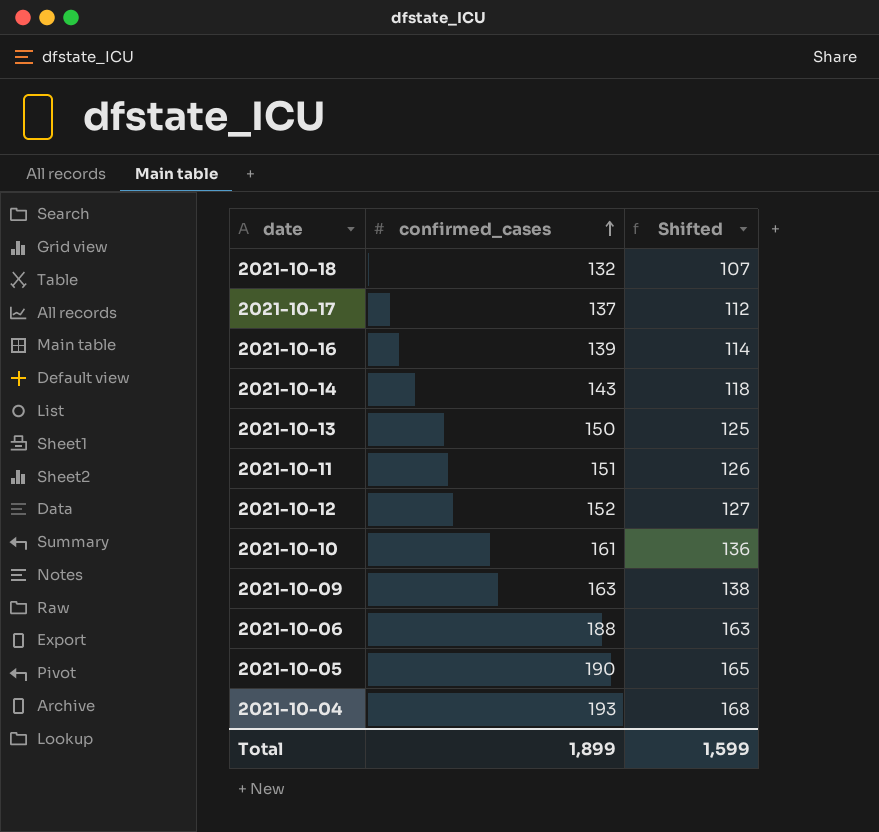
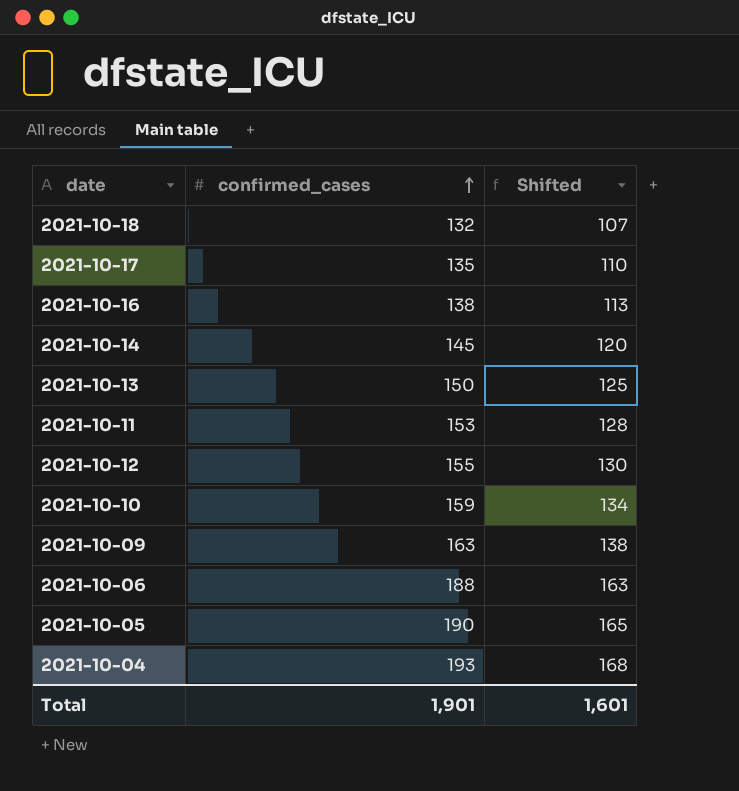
2021-10-17 | confirmed_cases: 137 -> 135
2021-10-17 | Shifted: 112 -> 110
2021-10-16 | confirmed_cases: 139 -> 138
2021-10-16 | Shifted: 114 -> 113
2021-10-14 | confirmed_cases: 143 -> 145
2021-10-14 | Shifted: 118 -> 120
2021-10-11 | confirmed_cases: 151 -> 153
2021-10-11 | Shifted: 126 -> 128
2021-10-12 | confirmed_cases: 152 -> 155
2021-10-12 | Shifted: 127 -> 130
2021-10-10 | confirmed_cases: 161 -> 159
2021-10-10 | Shifted: 136 -> 134
Total | confirmed_cases: 1,899 -> 1,901
Total | Shifted: 1,599 -> 1,601

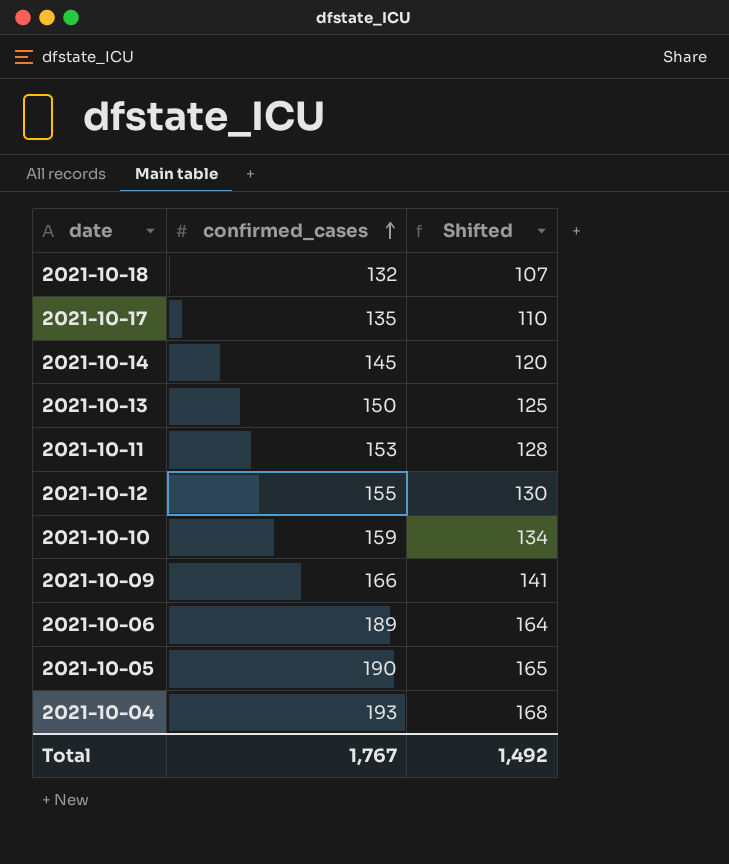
row 2021-10-16: 138 | 113 -> none
2021-10-09 | confirmed_cases: 163 -> 166
2021-10-09 | Shifted: 138 -> 141
2021-10-06 | confirmed_cases: 188 -> 189
2021-10-06 | Shifted: 163 -> 164
Total | confirmed_cases: 1,901 -> 1,767
Total | Shifted: 1,601 -> 1,492

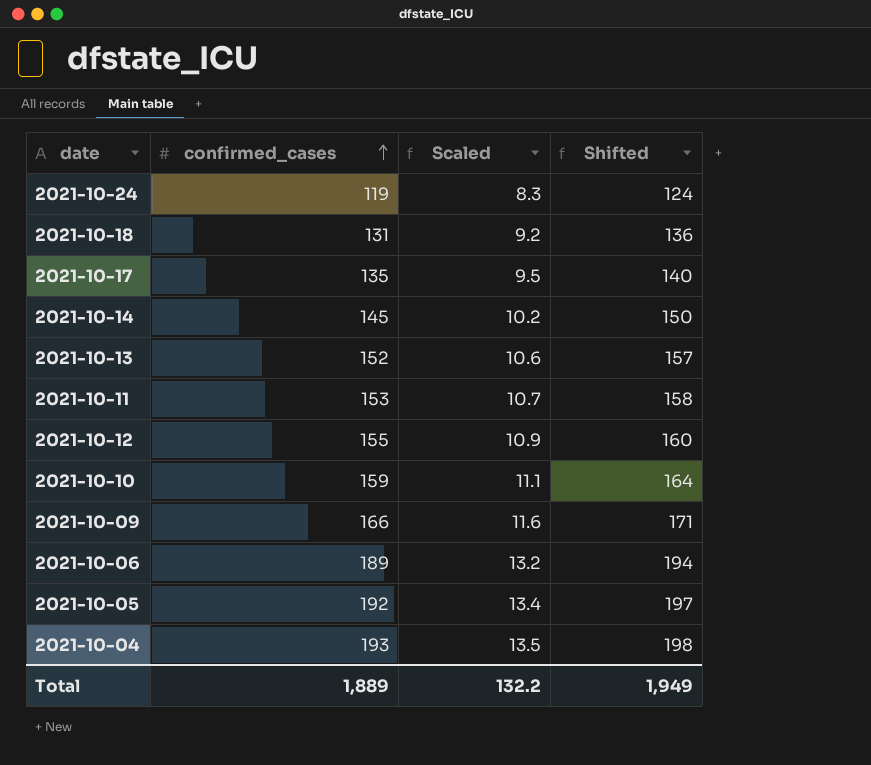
column Scaled | formula: none -> [confirmed_cases] * 0.07
column Shifted | formula: [confirmed_cases] - 25 -> [confirmed_cases] + 5
row 2021-10-24: none -> 119 | 8.3 | 124
2021-10-18 | confirmed_cases: 132 -> 131
2021-10-13 | confirmed_cases: 150 -> 152
2021-10-05 | confirmed_cases: 190 -> 192
Total | confirmed_cases: 1,767 -> 1,889
Total | Shifted: 1,492 -> 1,949

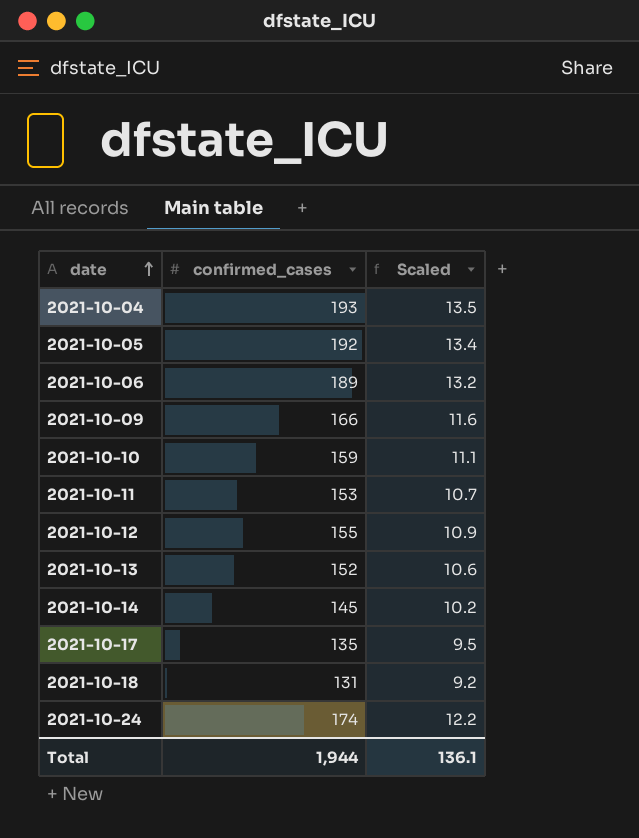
row order: confirmed_cases ascending -> date ascending
column Shifted | formula: [confirmed_cases] + 5 -> none
2021-10-24 | confirmed_cases: 119 -> 174
2021-10-24 | Scaled: 8.3 -> 12.2
Total | confirmed_cases: 1,889 -> 1,944
Total | Scaled: 132.2 -> 136.1

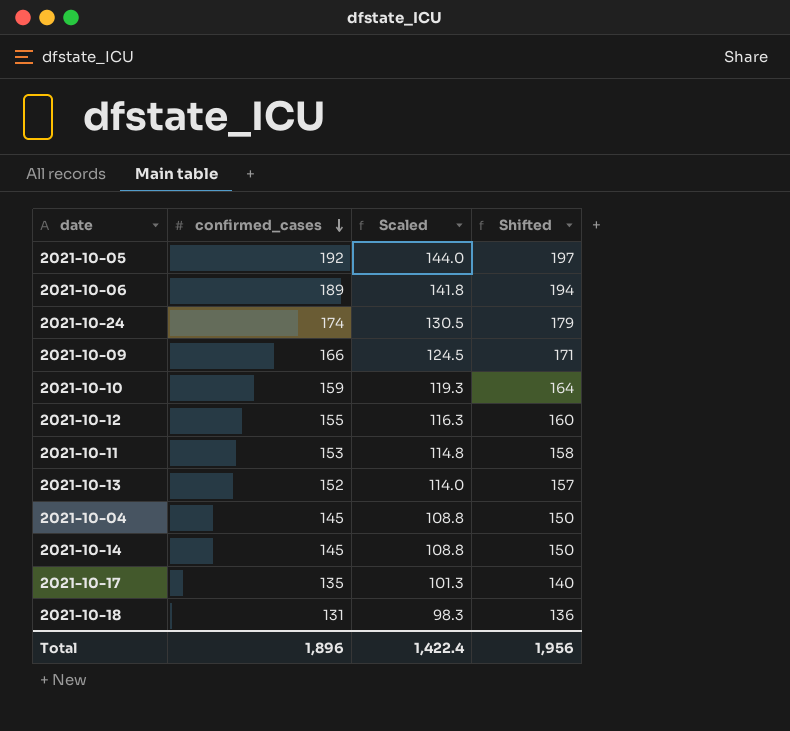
row order: date ascending -> confirmed_cases descending
column Scaled | formula: [confirmed_cases] * 0.07 -> [confirmed_cases] * 0.75
column Shifted | formula: none -> [confirmed_cases] + 5
2021-10-04 | confirmed_cases: 193 -> 145
Total | confirmed_cases: 1,944 -> 1,896
Total | Scaled: 136.1 -> 1,422.4

